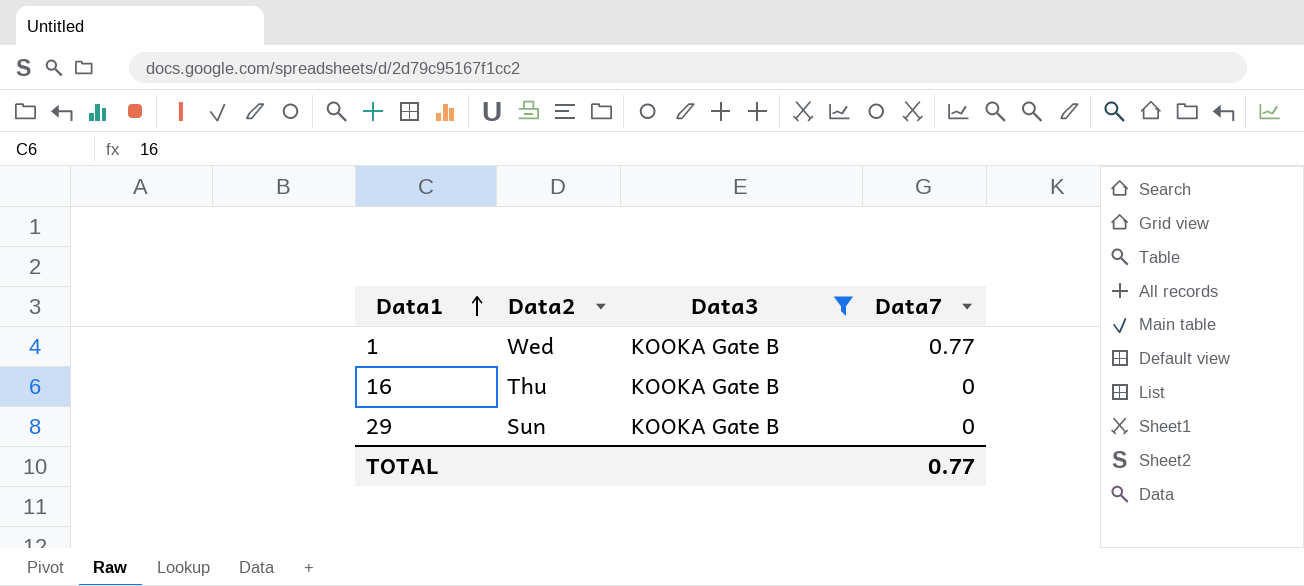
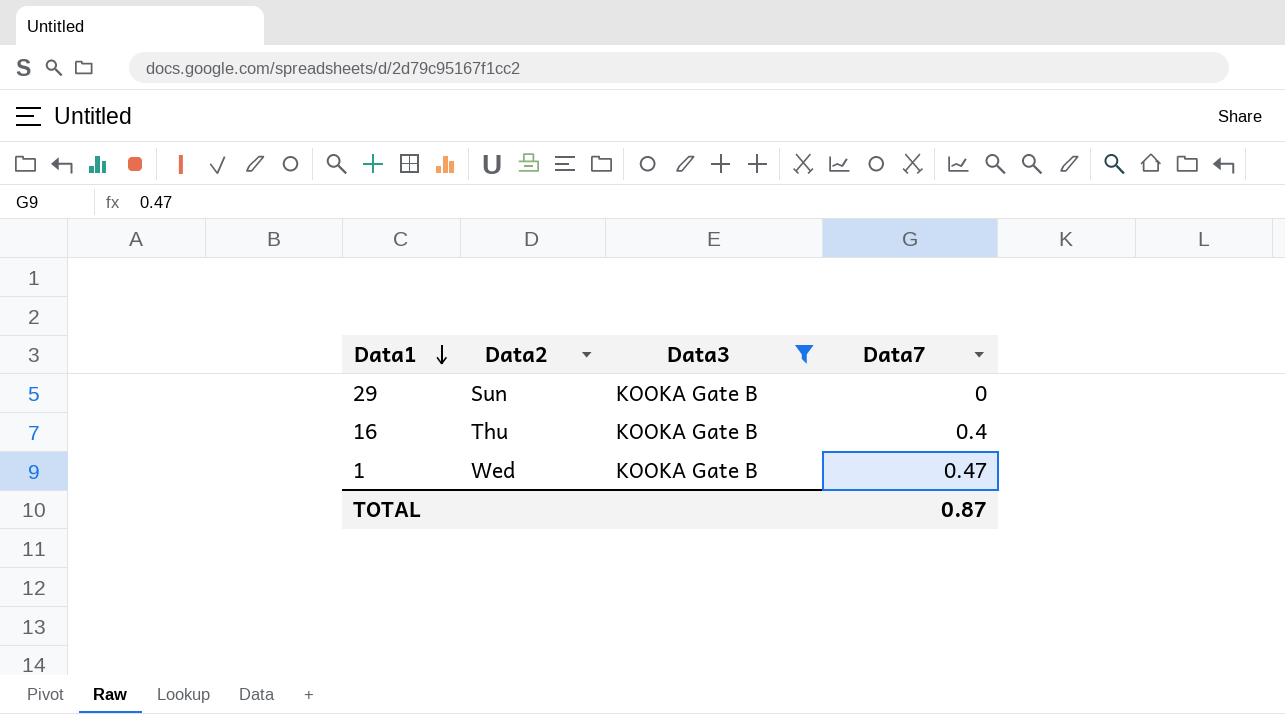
row order: Data1 ascending -> Data1 descending
16 | Data7: 0 -> 0.4
1 | Data7: 0.77 -> 0.47
TOTAL | Data7: 0.77 -> 0.87

